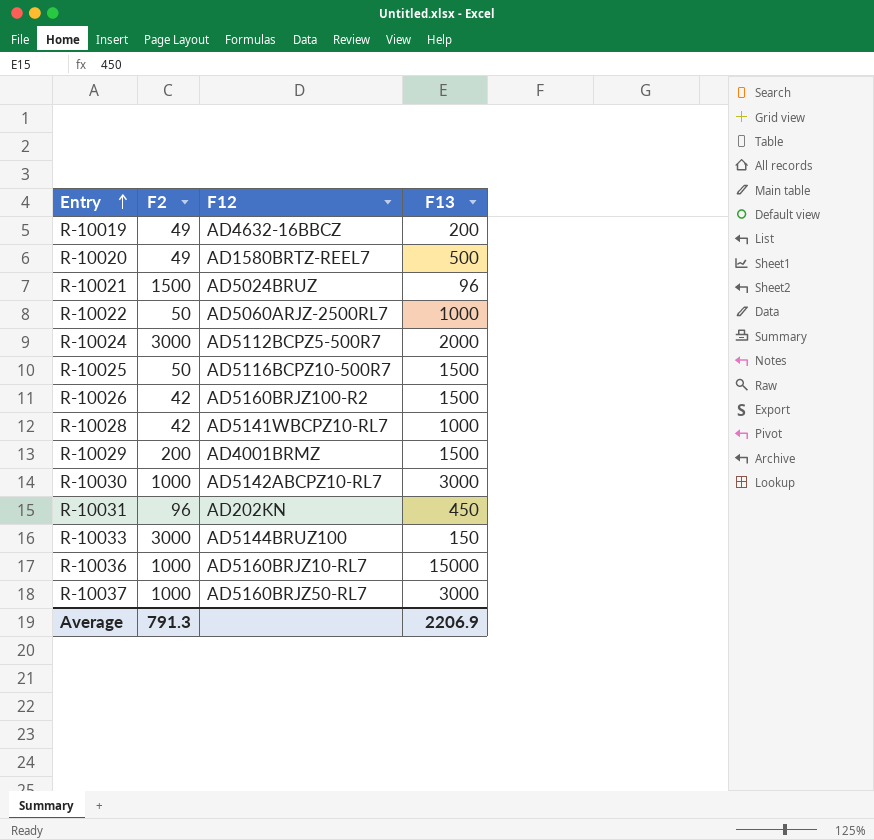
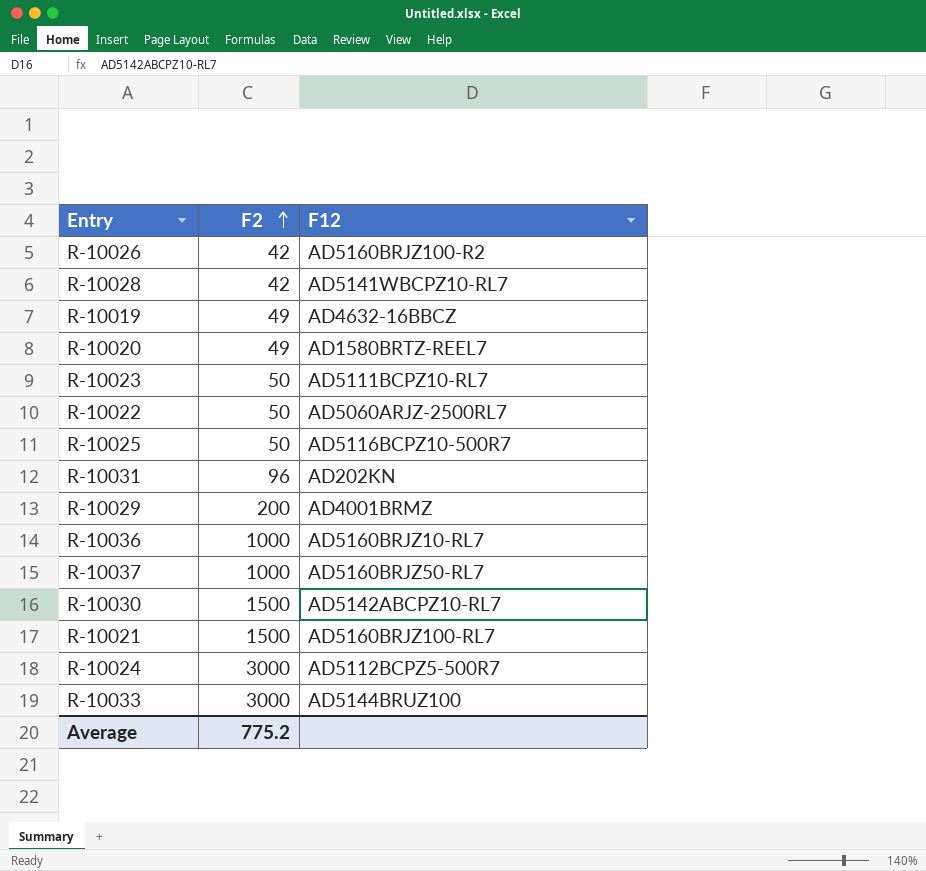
row order: Entry ascending -> F2 ascending
column F13 | position: 4 -> none
row R-10023: none -> 50 | AD5111BCPZ10-RL7
R-10030 | F2: 1000 -> 1500
R-10021 | F12: AD5024BRUZ -> AD5160BRJZ100-RL7
Average | F2: 791.3 -> 775.2

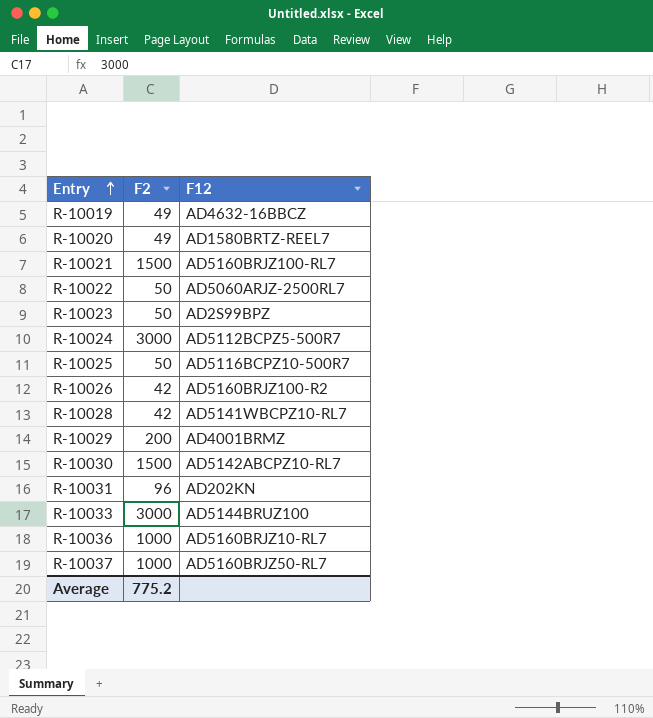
row order: F2 ascending -> Entry ascending
R-10023 | F12: AD5111BCPZ10-RL7 -> AD2S99BPZ

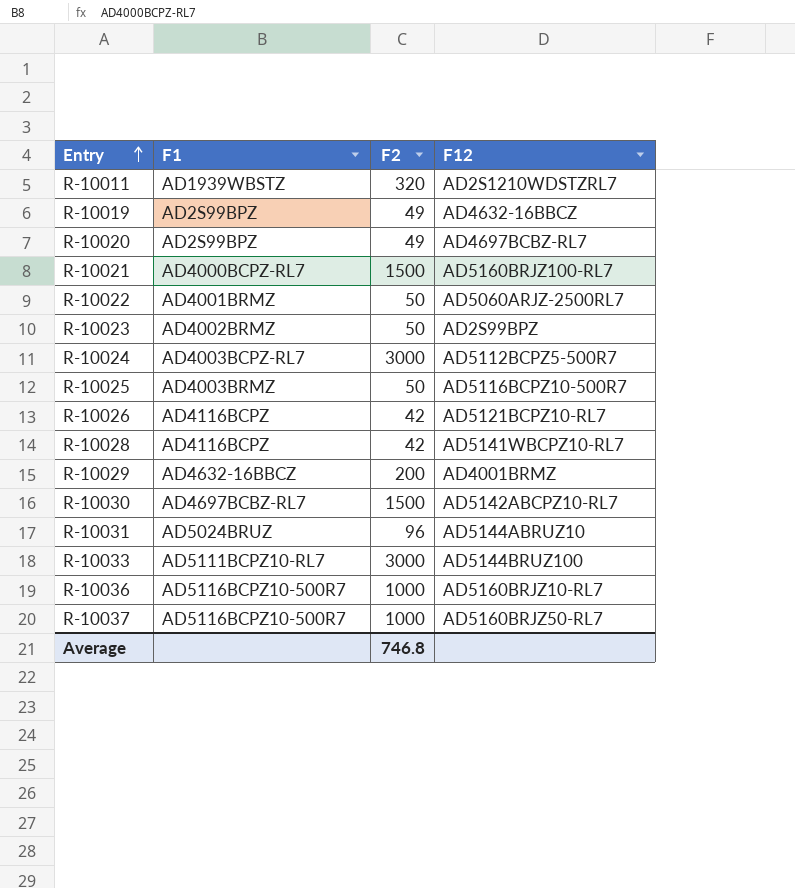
column F1 | position: none -> 2
row R-10011: none -> AD1939WBSTZ | 320 | AD2S1210WDSTZRL7
R-10020 | F12: AD1580BRTZ-REEL7 -> AD4697BCBZ-RL7
R-10026 | F12: AD5160BRJZ100-R2 -> AD5121BCPZ10-RL7
R-10031 | F12: AD202KN -> AD5144ABRUZ10
Average | F2: 775.2 -> 746.8

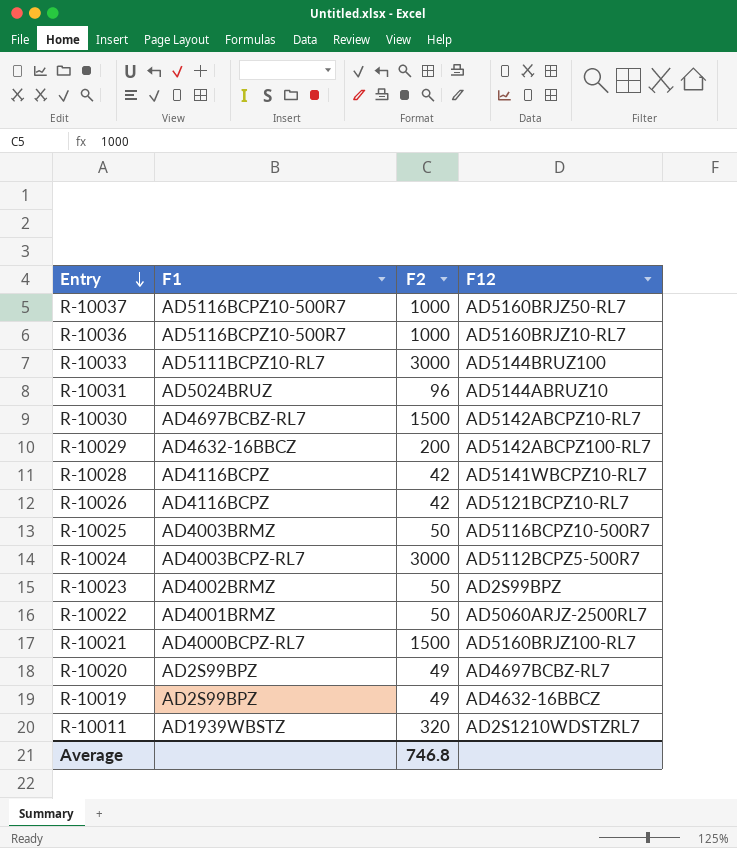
row order: Entry ascending -> Entry descending
R-10029 | F12: AD4001BRMZ -> AD5142ABCPZ100-RL7

